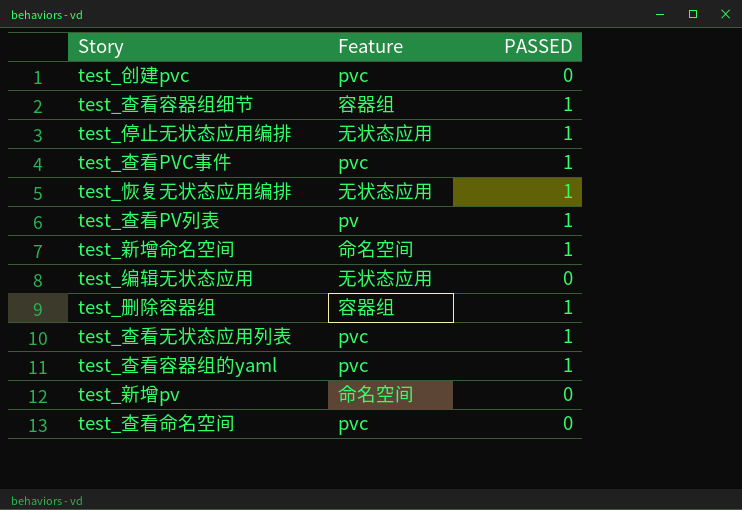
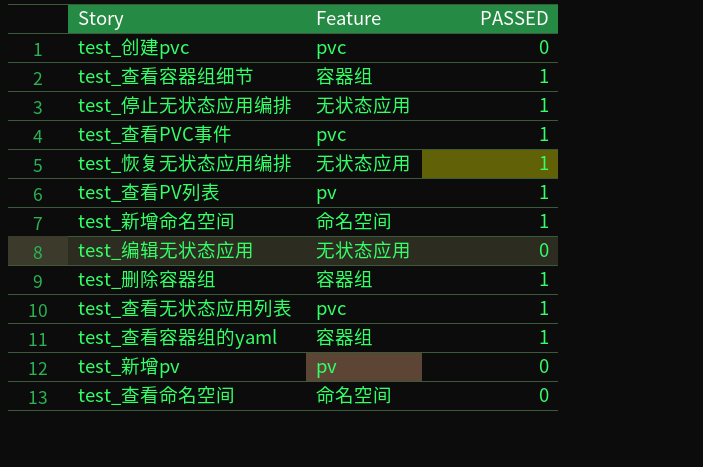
test_查看容器组的yaml | Feature: pvc -> 容器组
test_新增pv | Feature: 命名空间 -> pv
test_查看命名空间 | Feature: pvc -> 命名空间

